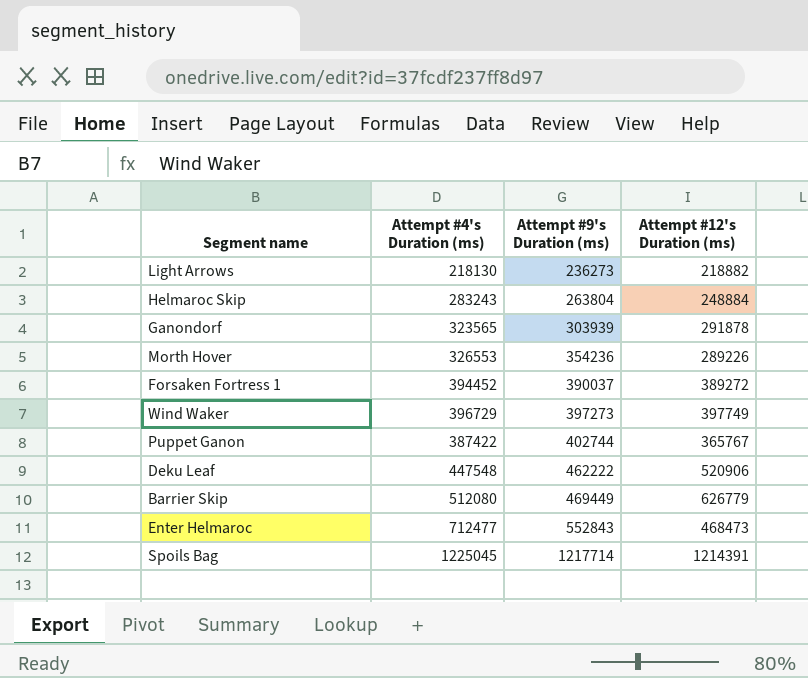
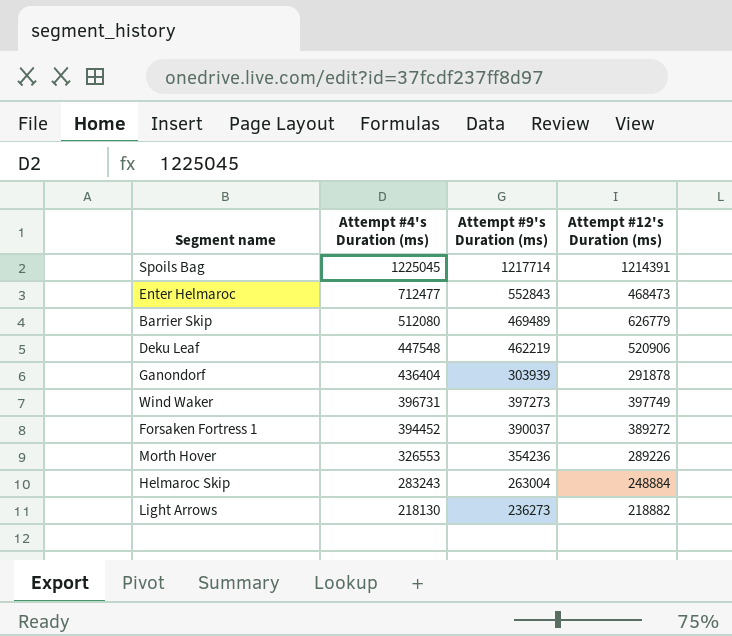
row order: Attempt #9's Duration (ms) ascending -> Attempt #4's Duration (ms) descending
row Puppet Ganon: 387422 | 402744 | 365767 -> none
Barrier Skip | Attempt #9's Duration (ms): 469449 -> 469489
Deku Leaf | Attempt #9's Duration (ms): 462222 -> 462219
Ganondorf | Attempt #4's Duration (ms): 323565 -> 436404
Wind Waker | Attempt #4's Duration (ms): 396729 -> 396731
Helmaroc Skip | Attempt #9's Duration (ms): 263804 -> 263004

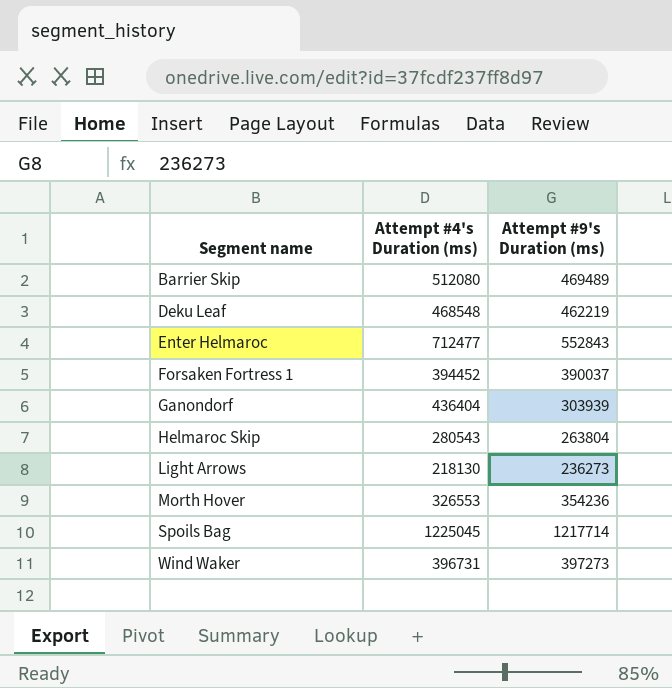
row order: Attempt #4's Duration (ms) descending -> Segment name ascending
column Attempt #12's Duration (ms) | position: 4 -> none
Deku Leaf | Attempt #4's Duration (ms): 447548 -> 468548
Helmaroc Skip | Attempt #4's Duration (ms): 283243 -> 280543
Helmaroc Skip | Attempt #9's Duration (ms): 263004 -> 263804

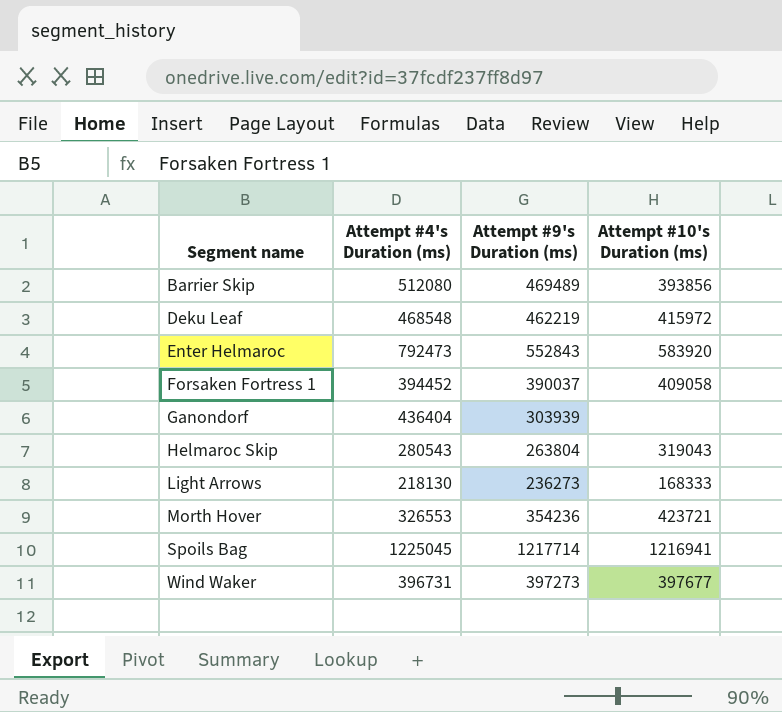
column Attempt #10's Duration (ms) | position: none -> 4
Enter Helmaroc | Attempt #4's Duration (ms): 712477 -> 792473

